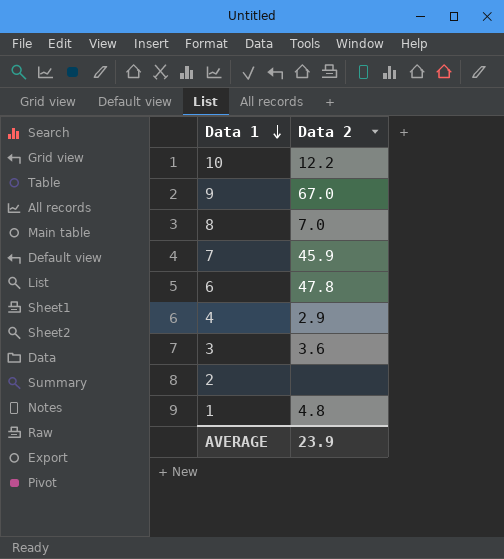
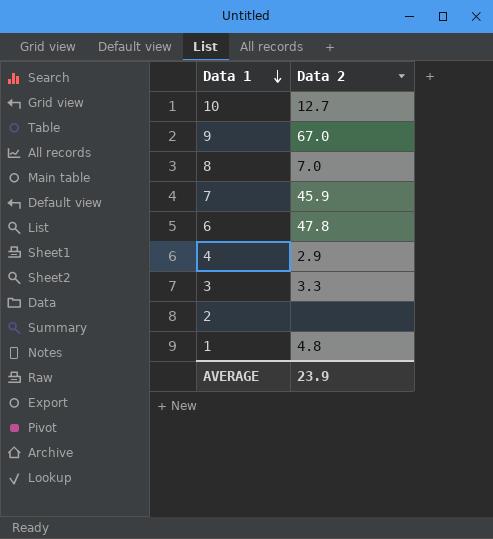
10 | Data 2: 12.2 -> 12.7
3 | Data 2: 3.6 -> 3.3

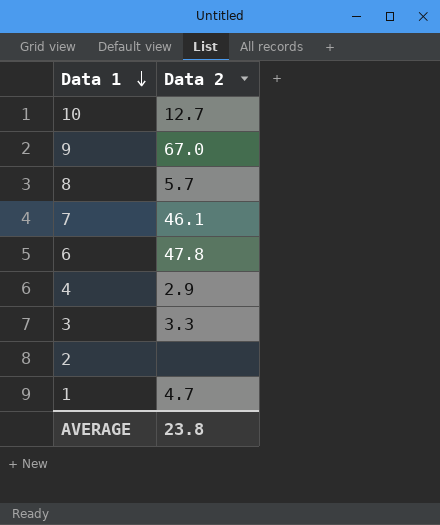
8 | Data 2: 7.0 -> 5.7
7 | Data 2: 45.9 -> 46.1
1 | Data 2: 4.8 -> 4.7
AVERAGE | Data 2: 23.9 -> 23.8

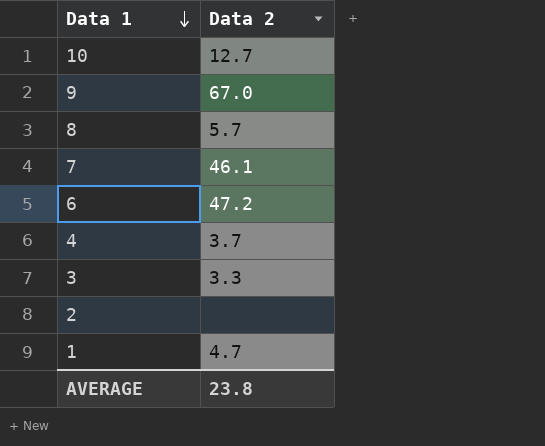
6 | Data 2: 47.8 -> 47.2
4 | Data 2: 2.9 -> 3.7

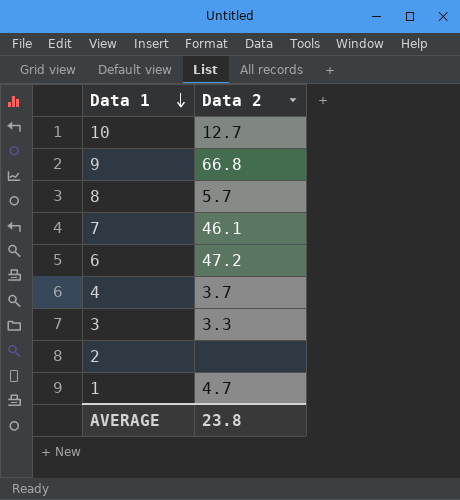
9 | Data 2: 67.0 -> 66.8

